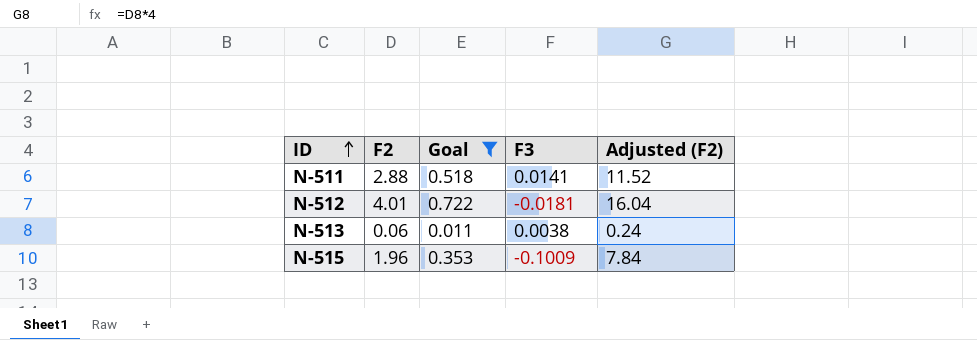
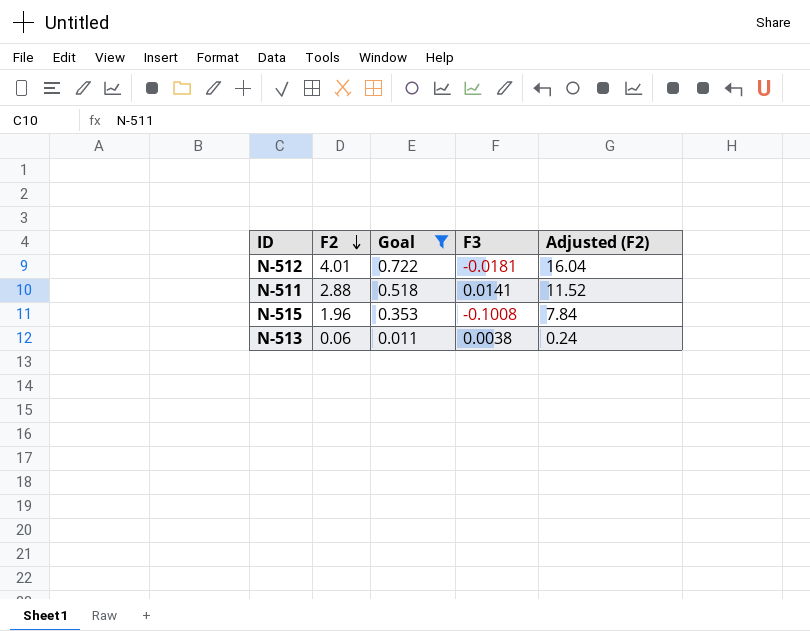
row order: ID ascending -> F2 descending
N-515 | F3: -0.1009 -> -0.1008

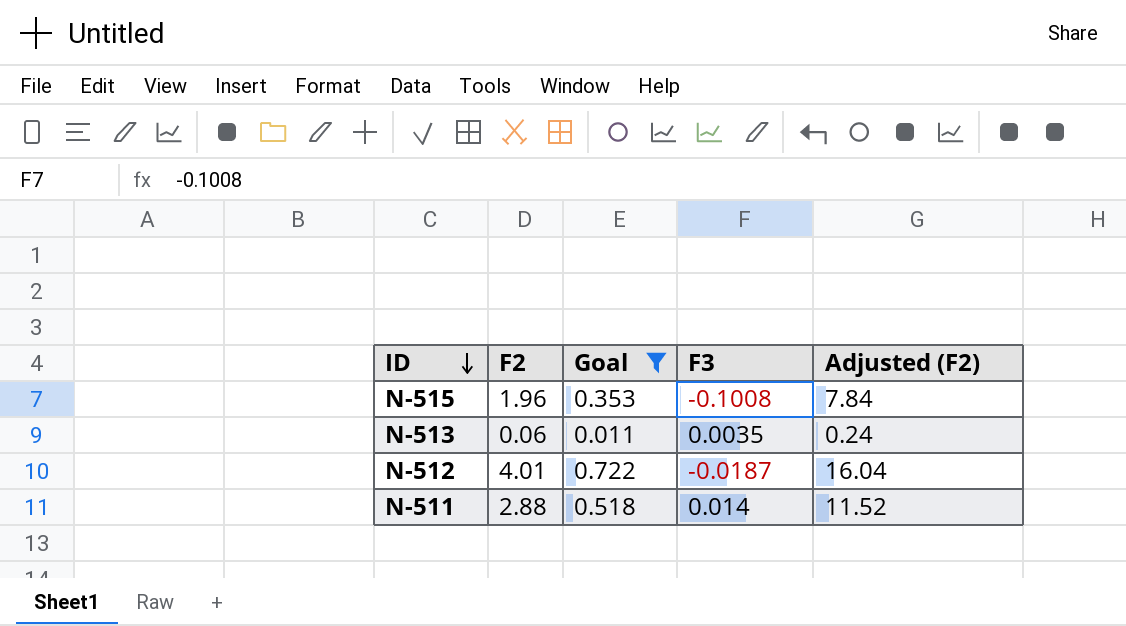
row order: F2 descending -> ID descending
N-513 | F3: 0.0038 -> 0.0035
N-512 | F3: -0.0181 -> -0.0187
N-511 | F3: 0.0141 -> 0.014

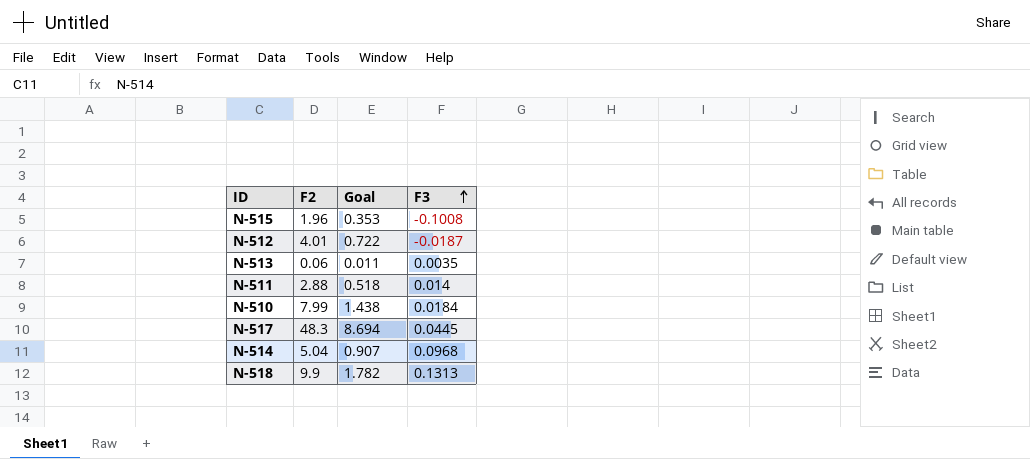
filter: Goal <= 0.722 -> none
row order: ID descending -> F3 ascending
column Adjusted (F2) | formula: [F2] * 4 -> none

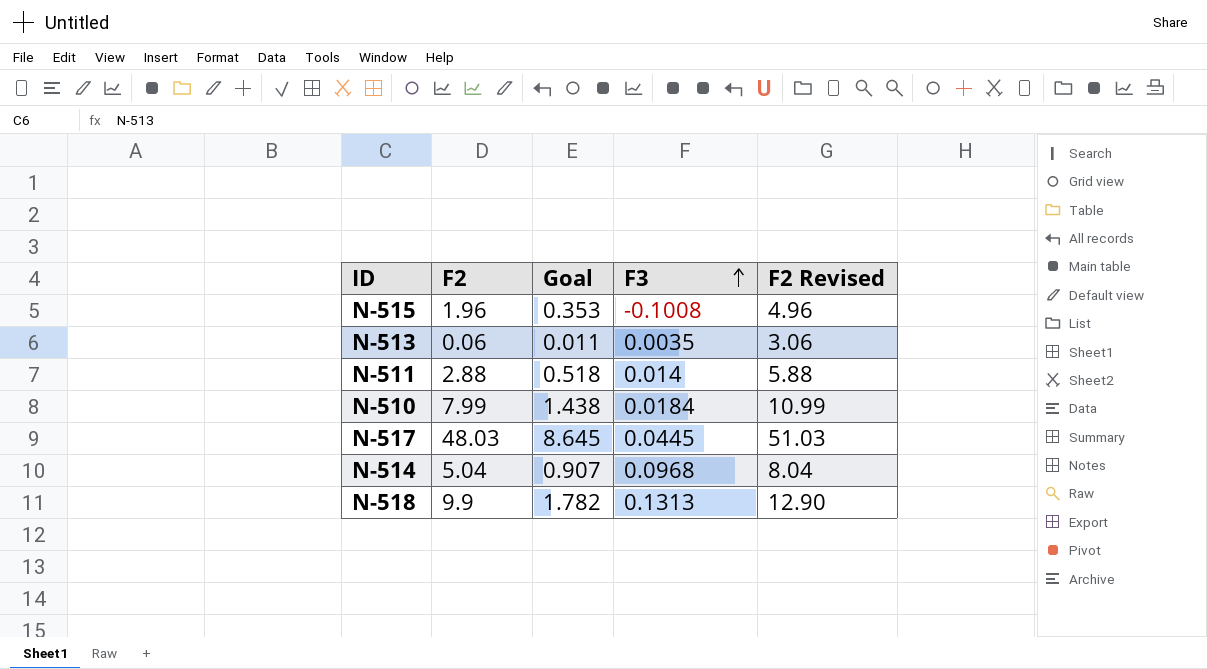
column F2 Revised | formula: none -> [F2] + 3
row N-512: 4.01 | 0.722 | -0.0187 -> none
N-517 | F2: 48.3 -> 48.03
N-517 | Goal: 8.694 -> 8.645

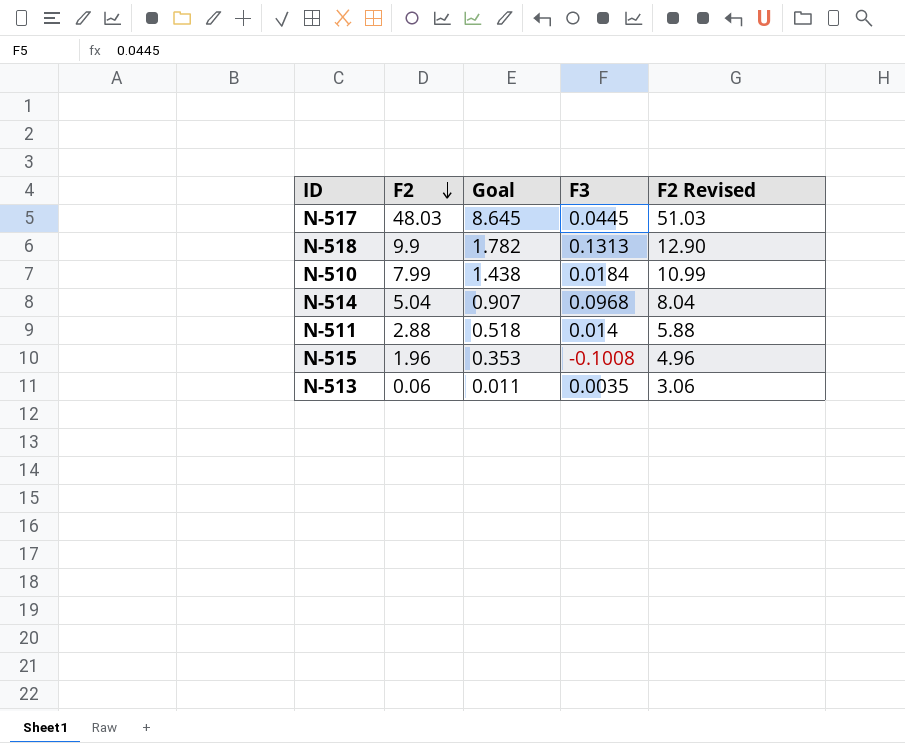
row order: F3 ascending -> F2 descending

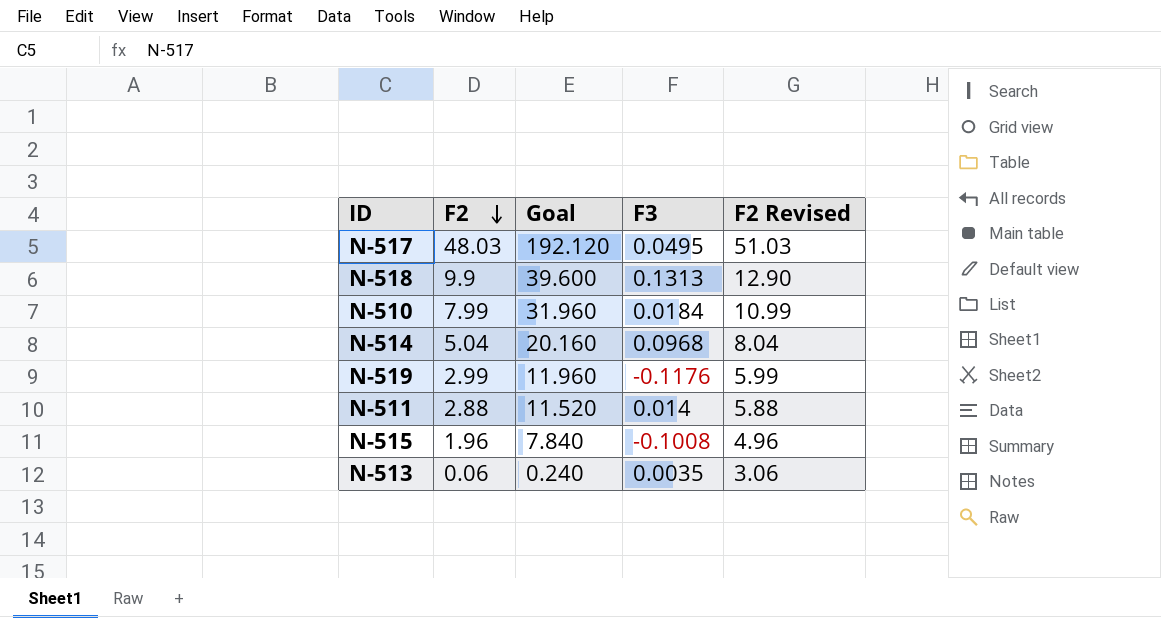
column Goal | formula: [F2] * 0.18 -> [F2] * 4
N-517 | F3: 0.0445 -> 0.0495
row N-519: none -> 2.99 | 11.960 | -0.1176 | 5.99

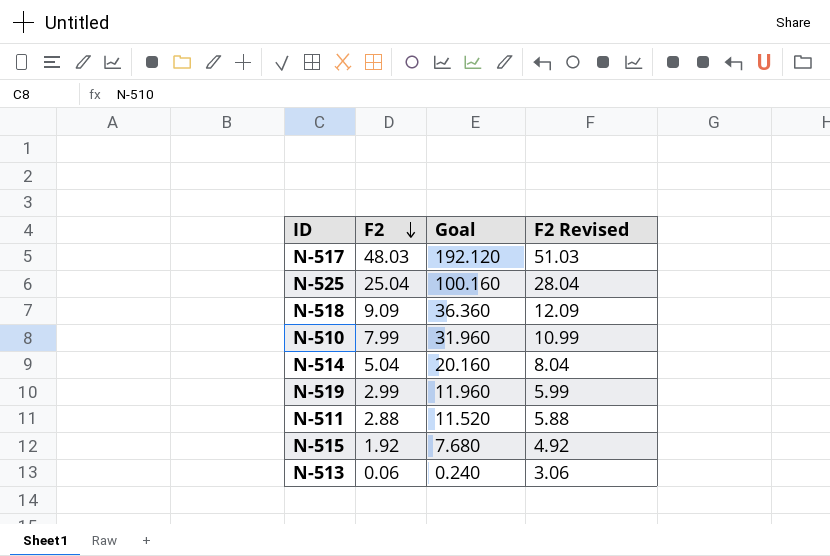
column F3 | position: 4 -> none
row N-525: none -> 25.04 | 100.160 | 28.04
N-518 | F2: 9.9 -> 9.09
N-518 | Goal: 39.600 -> 36.360
N-518 | F2 Revised: 12.90 -> 12.09
N-515 | F2: 1.96 -> 1.92
N-515 | Goal: 7.840 -> 7.680
N-515 | F2 Revised: 4.96 -> 4.92

